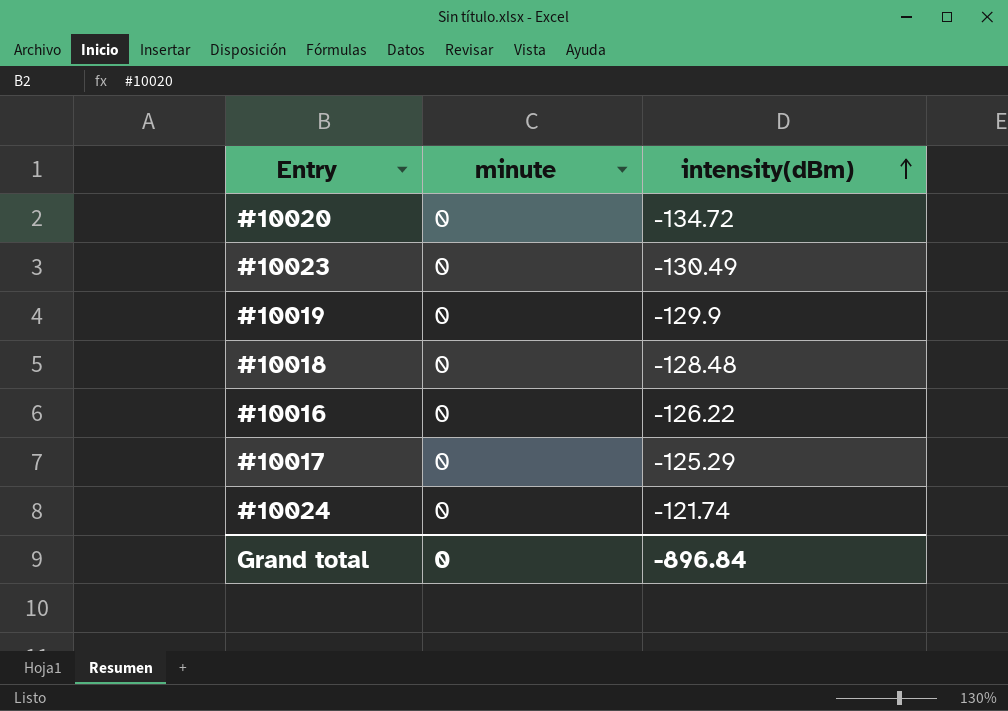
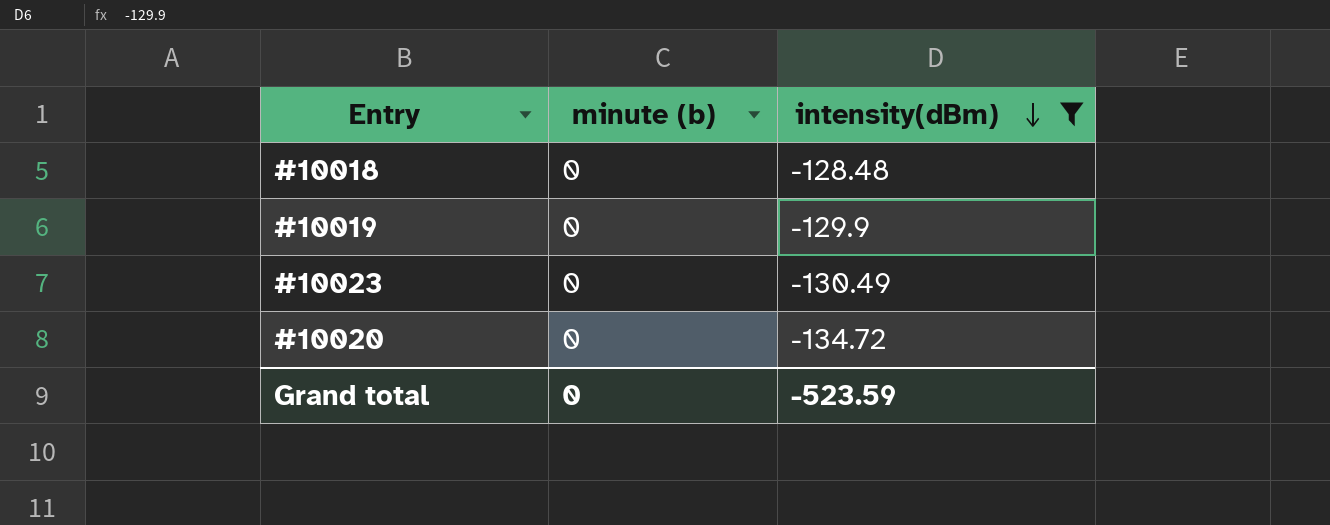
filter: none -> intensity(dBm) <= -128.48
row order: intensity(dBm) ascending -> intensity(dBm) descending
column name: minute -> minute (b)
Grand total | intensity(dBm): -896.84 -> -523.59

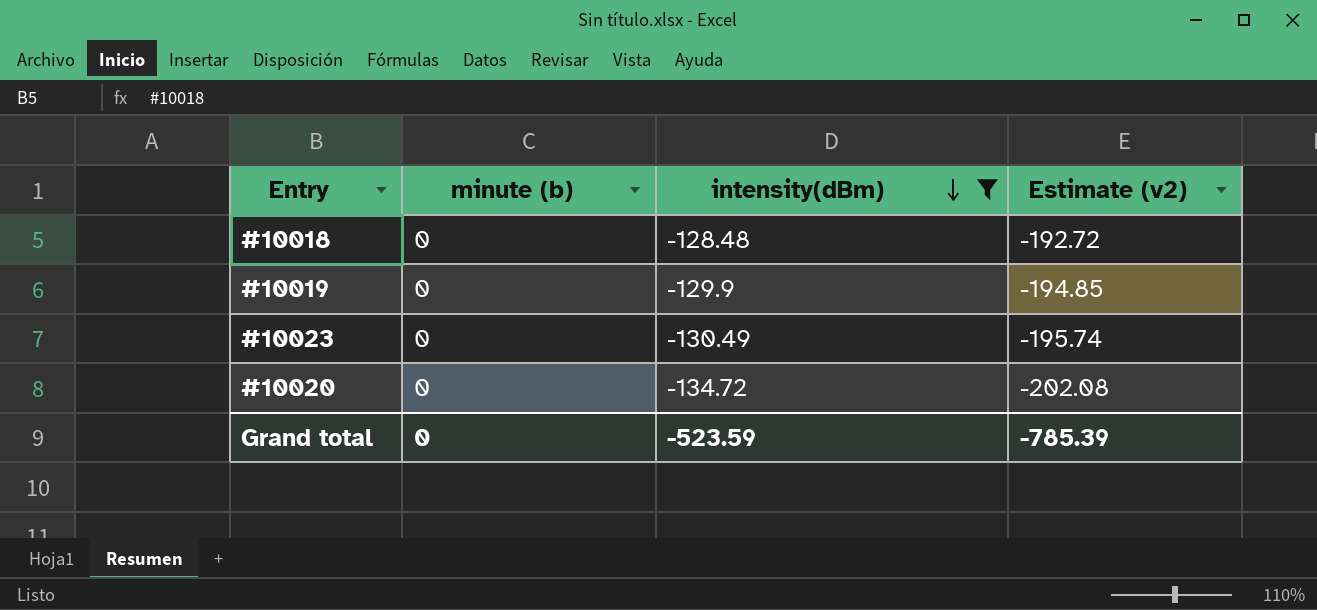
column Estimate (v2) | formula: none -> [intensity(dBm)] * 1.5

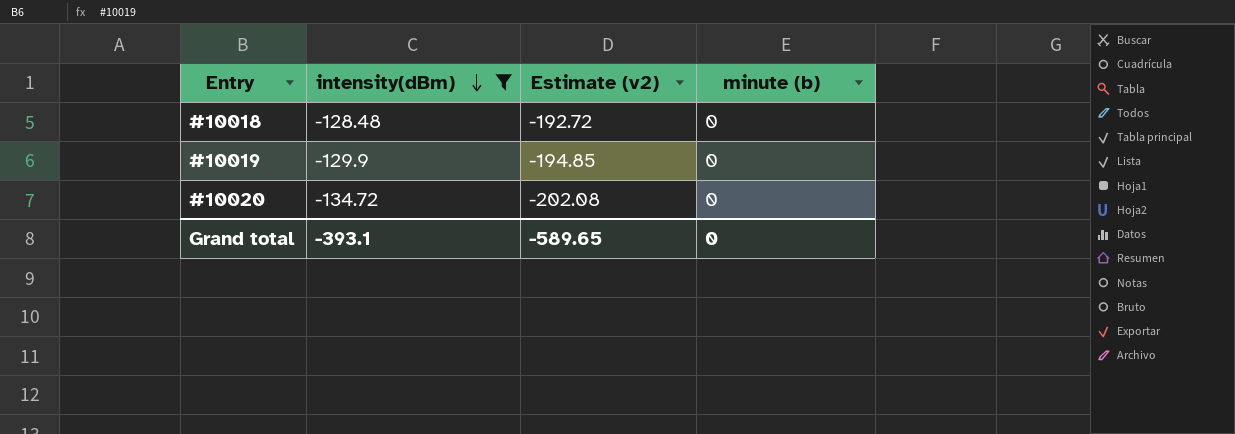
column minute (b) | position: 2 -> 4
row #10023: 0 | -130.49 | -195.74 -> none
Grand total | intensity(dBm): -523.59 -> -393.1
Grand total | Estimate (v2): -785.39 -> -589.65

